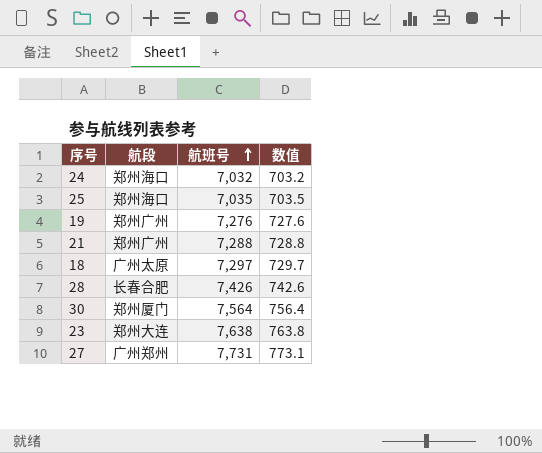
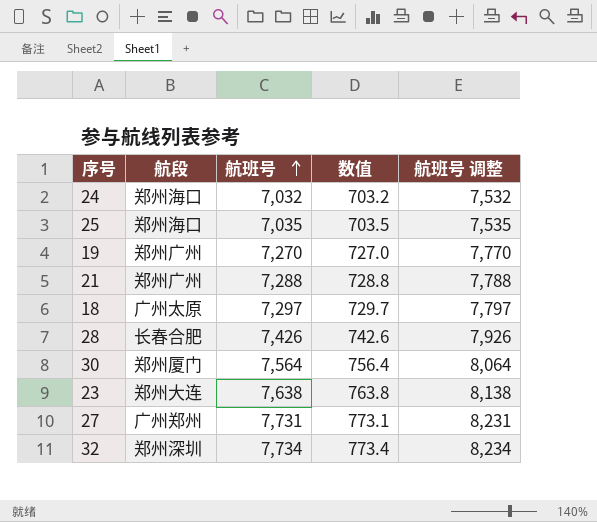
column 航班号 调整 | formula: none -> [航班号] + 500
19 | 航班号: 7,276 -> 7,270
19 | 数值: 727.6 -> 727.0
row 32: none -> 郑州深圳 | 7,734 | 773.4 | 8,234

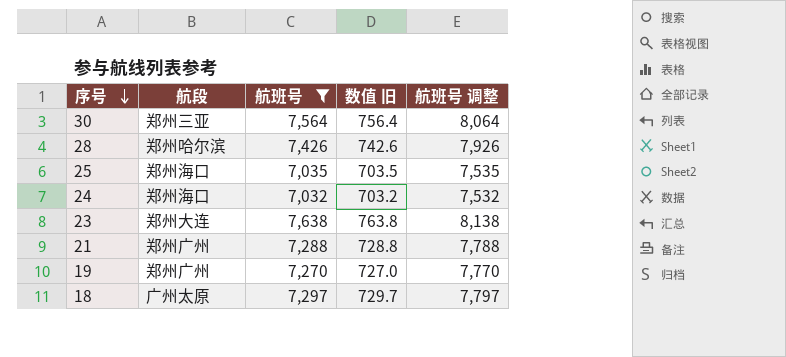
filter: none -> 航班号 <= 7,638
row order: 航班号 ascending -> 序号 descending
column name: 数值 -> 数值 旧
30 | 航段: 郑州厦门 -> 郑州三亚
28 | 航段: 长春合肥 -> 郑州哈尔滨

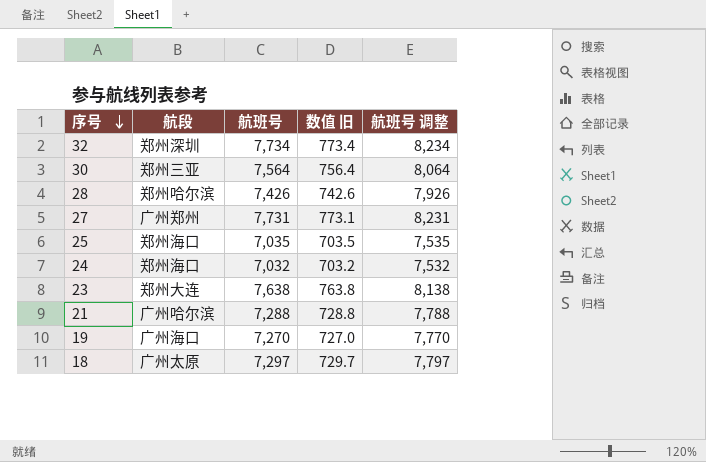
filter: 航班号 <= 7,638 -> none
21 | 航段: 郑州广州 -> 广州哈尔滨
19 | 航段: 郑州广州 -> 广州海口

